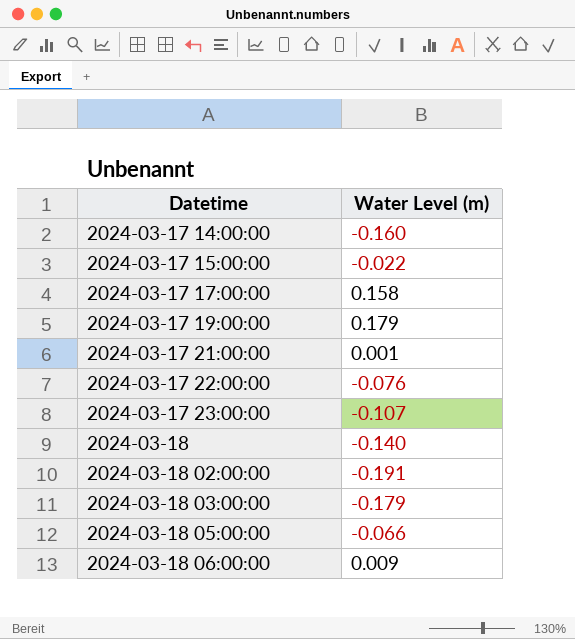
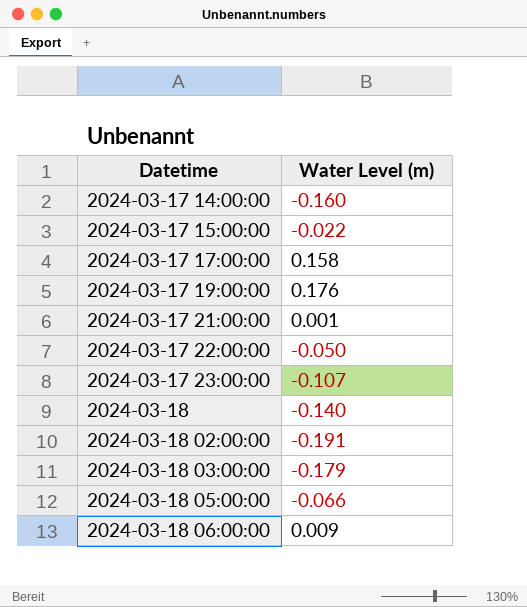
2024-03-17 19:00:00 | Water Level (m): 0.179 -> 0.176
2024-03-17 22:00:00 | Water Level (m): -0.076 -> -0.050

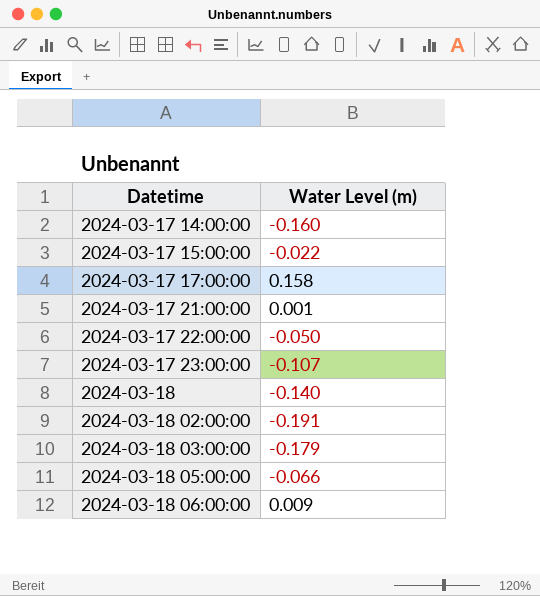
row 2024-03-17 19:00:00: 0.176 -> none

